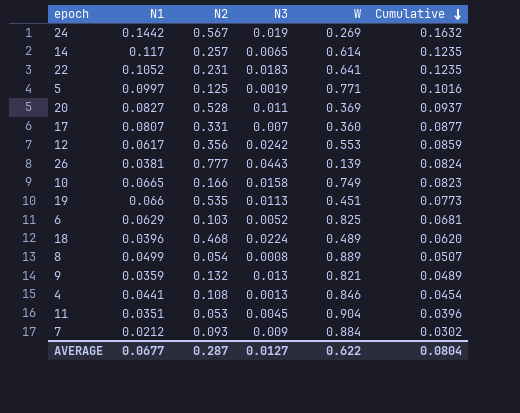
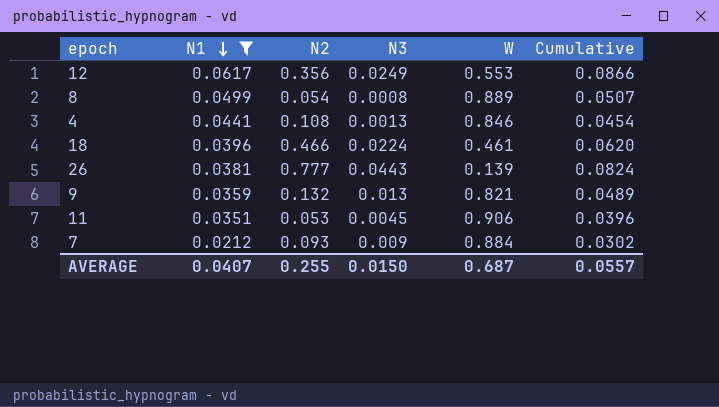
filter: none -> N1 <= 0.0617
row order: Cumulative descending -> N1 descending
12 | N3: 0.0242 -> 0.0249
12 | Cumulative: 0.0859 -> 0.0866
18 | N2: 0.468 -> 0.466
18 | W: 0.489 -> 0.461
11 | W: 0.904 -> 0.906
AVERAGE | N1: 0.0677 -> 0.0407
AVERAGE | N2: 0.287 -> 0.255
AVERAGE | N3: 0.0127 -> 0.0150
AVERAGE | W: 0.622 -> 0.687
AVERAGE | Cumulative: 0.0804 -> 0.0557

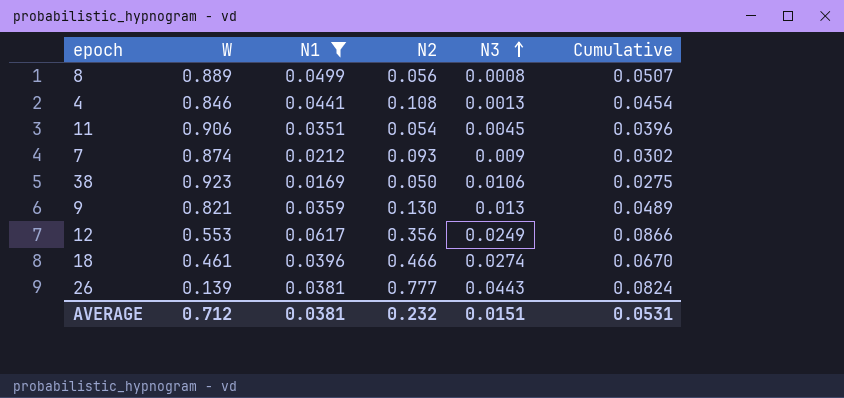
row order: N1 descending -> N3 ascending
column W | position: 5 -> 2
8 | N2: 0.054 -> 0.056
11 | N2: 0.053 -> 0.054
7 | W: 0.884 -> 0.874
row 38: none -> 0.923 | 0.0169 | 0.050 | 0.0106 | 0.0275
9 | N2: 0.132 -> 0.130
18 | N3: 0.0224 -> 0.0274
18 | Cumulative: 0.0620 -> 0.0670
AVERAGE | W: 0.687 -> 0.712
AVERAGE | N1: 0.0407 -> 0.0381
AVERAGE | N2: 0.255 -> 0.232
AVERAGE | N3: 0.0150 -> 0.0151
AVERAGE | Cumulative: 0.0557 -> 0.0531

